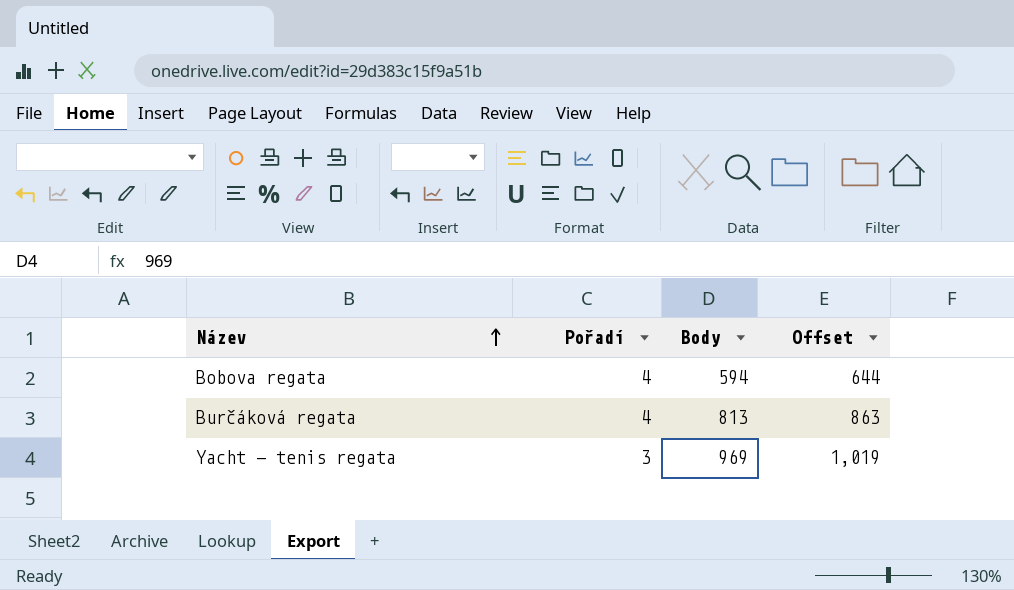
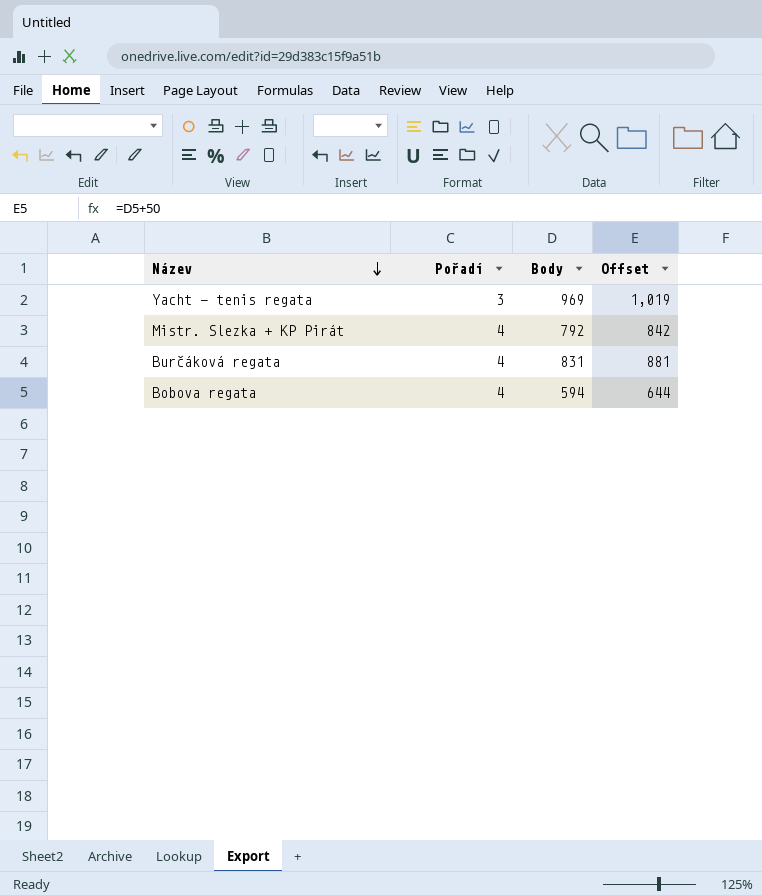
row order: Název ascending -> Název descending
row Mistr. Slezka + KP Pirát: none -> 4 | 792 | 842
Burčáková regata | Body: 813 -> 831
Burčáková regata | Offset: 863 -> 881

